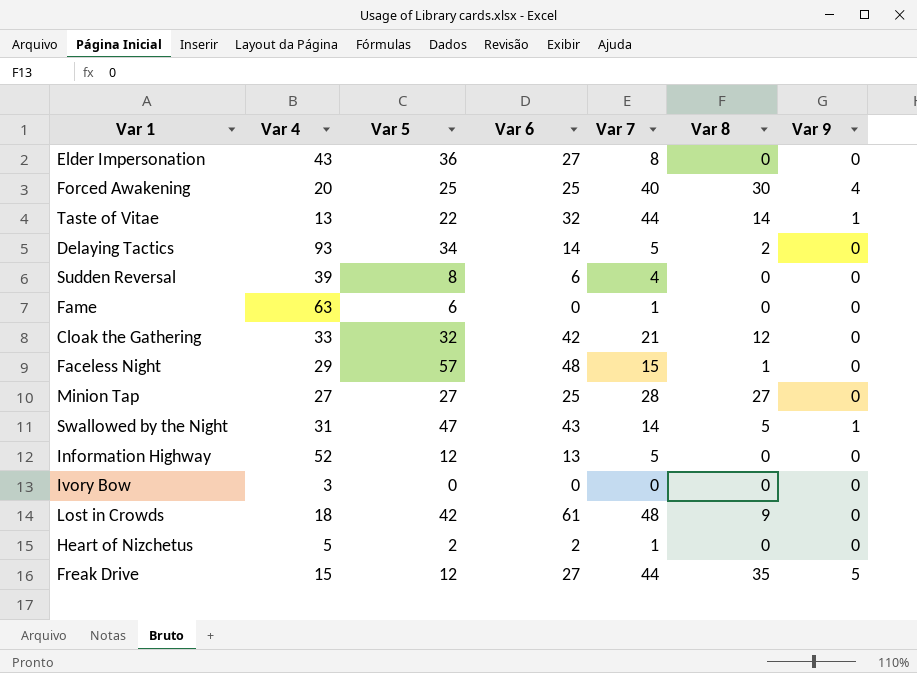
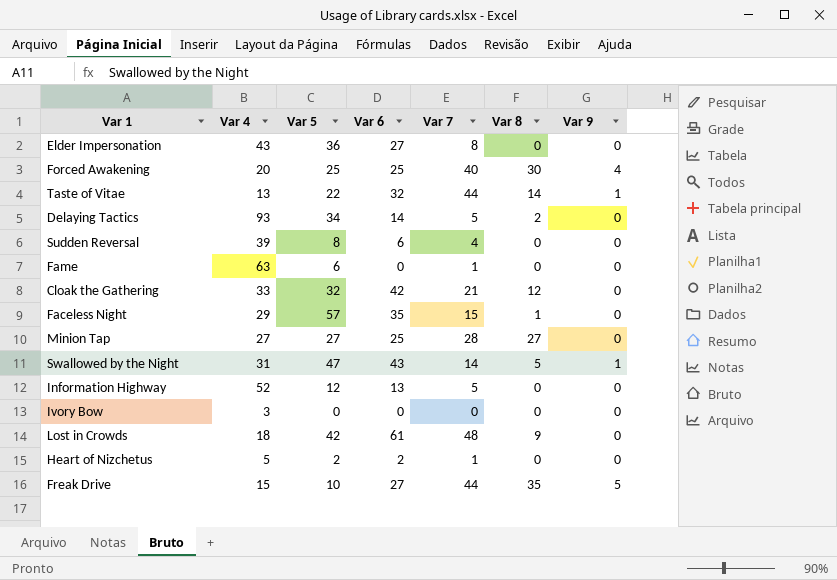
Faceless Night | Var 6: 48 -> 35
Freak Drive | Var 5: 12 -> 10

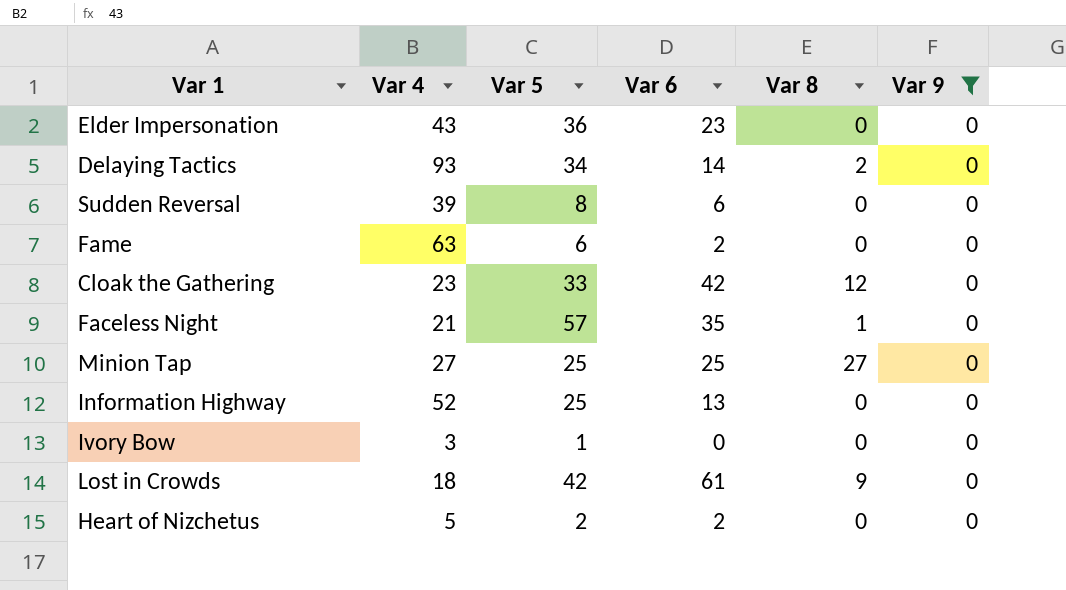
filter: none -> Var 9 = 0
column Var 7 | position: 5 -> none
Elder Impersonation | Var 6: 27 -> 23
Fame | Var 6: 0 -> 2
Cloak the Gathering | Var 4: 33 -> 23
Cloak the Gathering | Var 5: 32 -> 33
Faceless Night | Var 4: 29 -> 21
Minion Tap | Var 5: 27 -> 25
Information Highway | Var 5: 12 -> 25
Ivory Bow | Var 5: 0 -> 1

